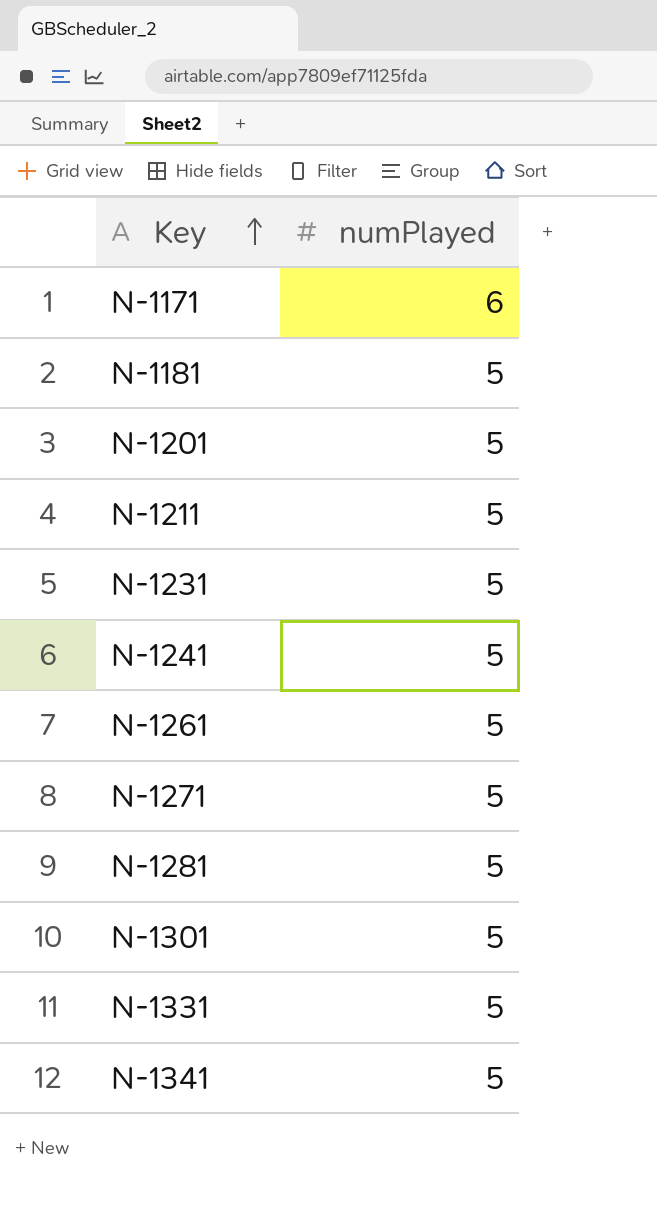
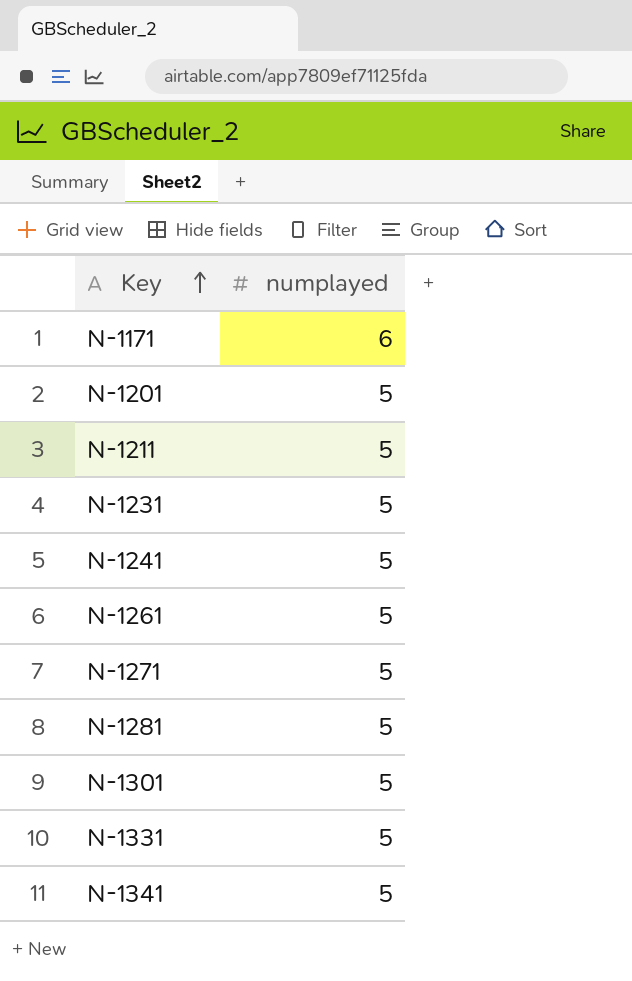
column name: numPlayed -> numplayed
row N-1181: 5 -> none

